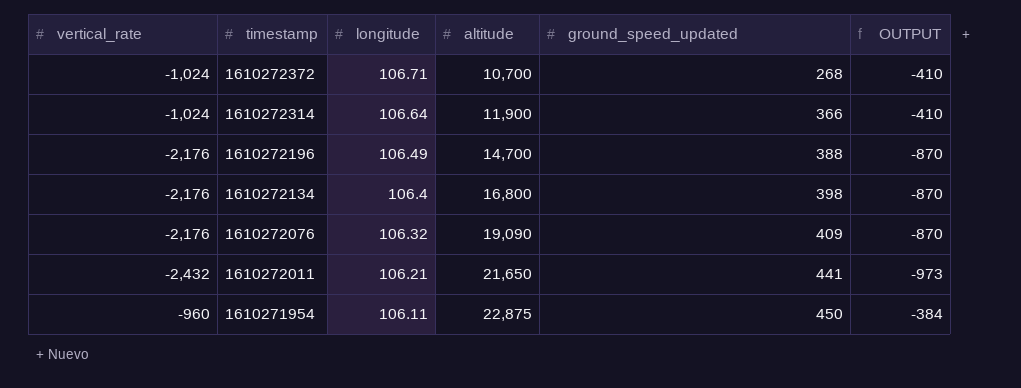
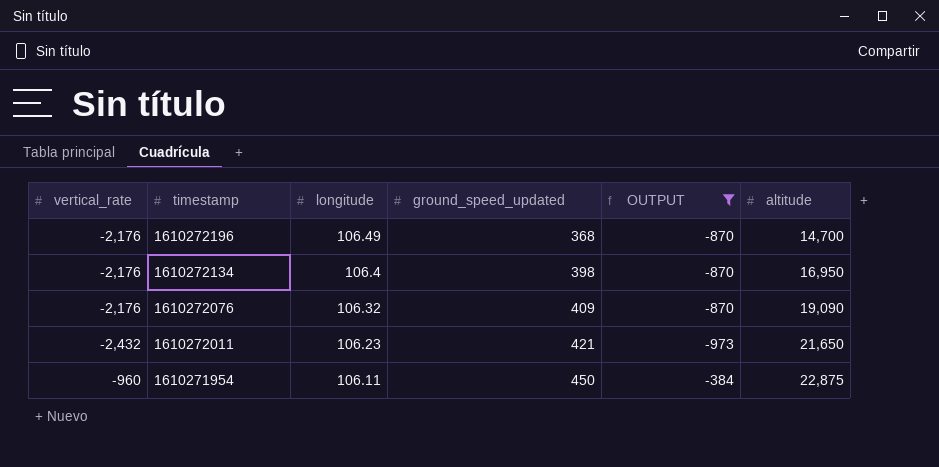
filter: none -> OUTPUT != -410
column altitude | position: 4 -> 6
1610272196 | ground_speed_updated: 388 -> 368
1610272134 | altitude: 16,800 -> 16,950
1610272011 | longitude: 106.21 -> 106.23
1610272011 | ground_speed_updated: 441 -> 421

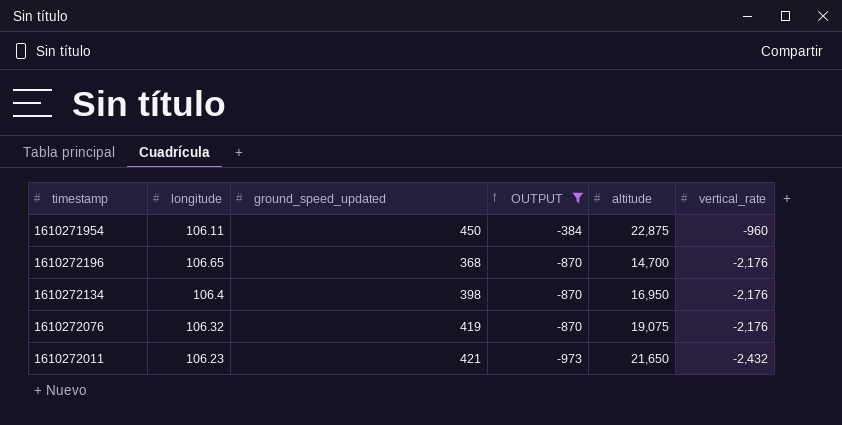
row order: timestamp descending -> OUTPUT descending
column vertical_rate | position: 1 -> 6
1610272196 | longitude: 106.49 -> 106.65
1610272076 | ground_speed_updated: 409 -> 419
1610272076 | altitude: 19,090 -> 19,075

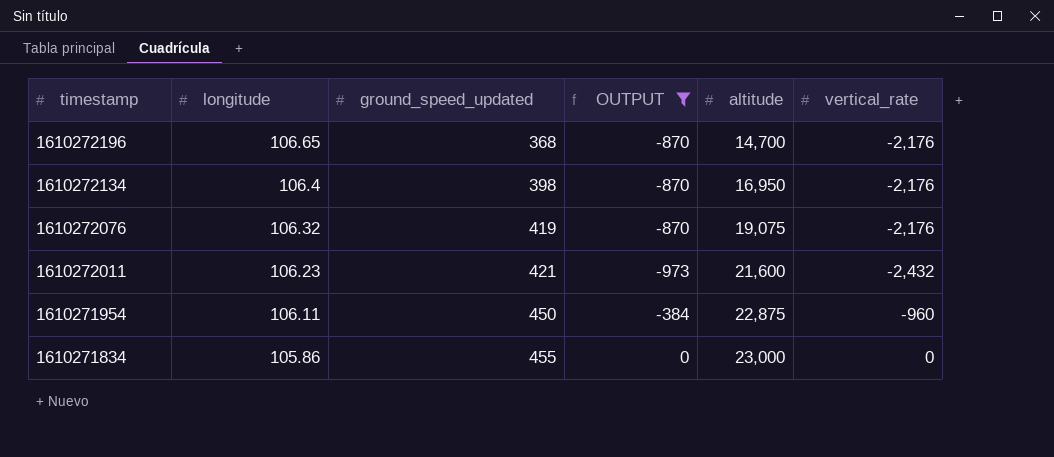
row order: OUTPUT descending -> timestamp descending
1610272011 | altitude: 21,650 -> 21,600
row 1610271834: none -> 105.86 | 455 | 0 | 23,000 | 0

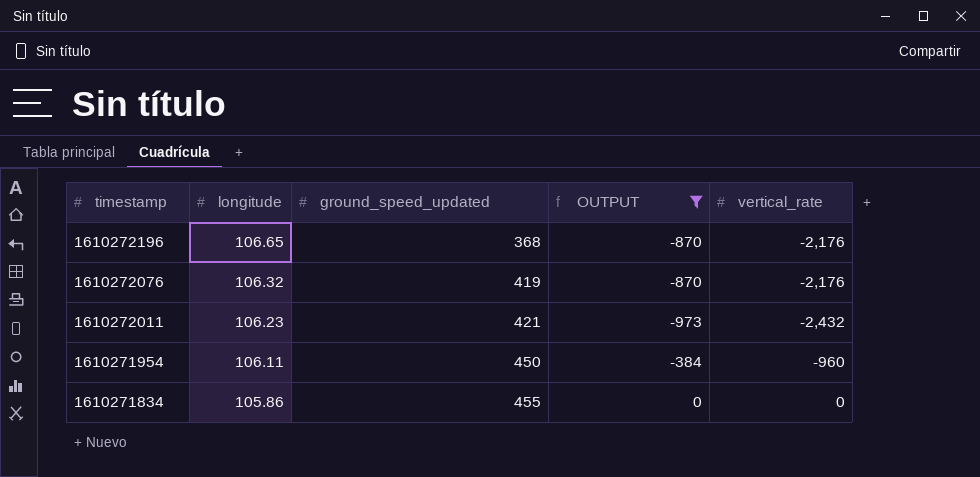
column altitude | position: 5 -> none
row 1610272134: 106.4 | 398 | -870 | 16,950 | -2,176 -> none

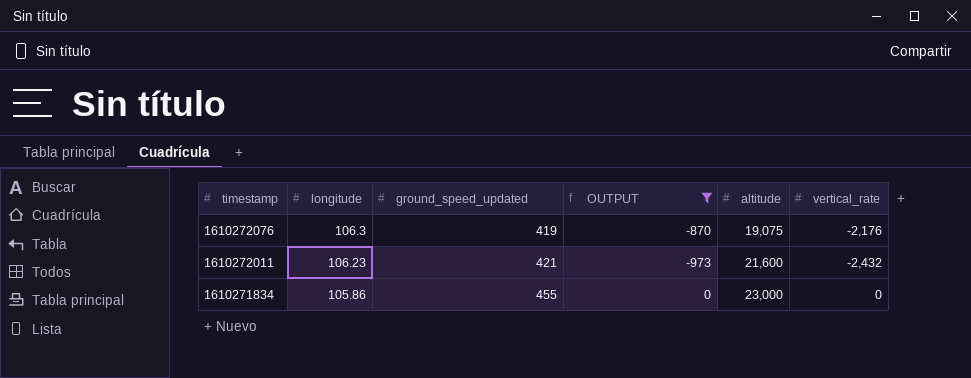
column altitude | position: none -> 5
row 1610272196: 106.65 | 368 | -870 | -2,176 -> none
row 1610271954: 106.11 | 450 | -384 | -960 -> none
1610272076 | longitude: 106.32 -> 106.3

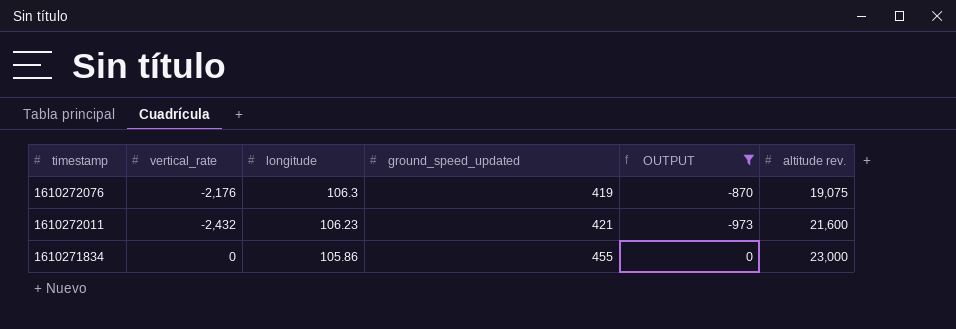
column vertical_rate | position: 6 -> 2
column name: altitude -> altitude rev.

